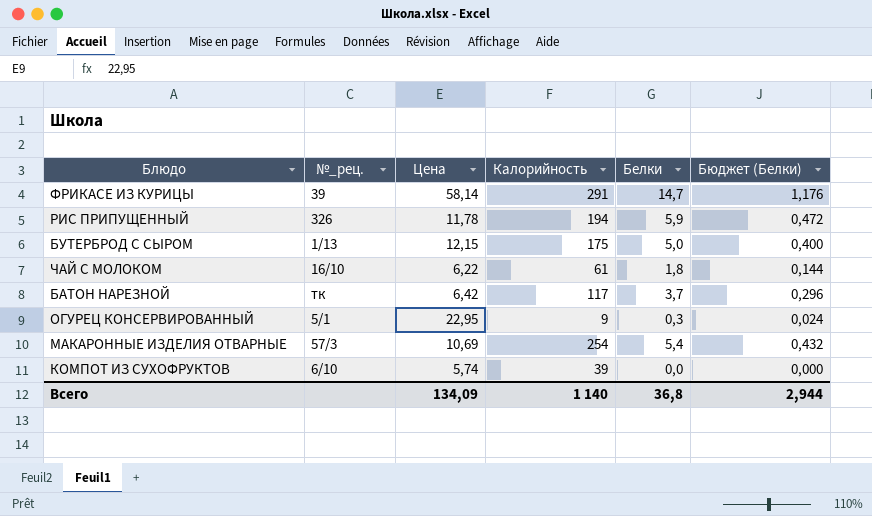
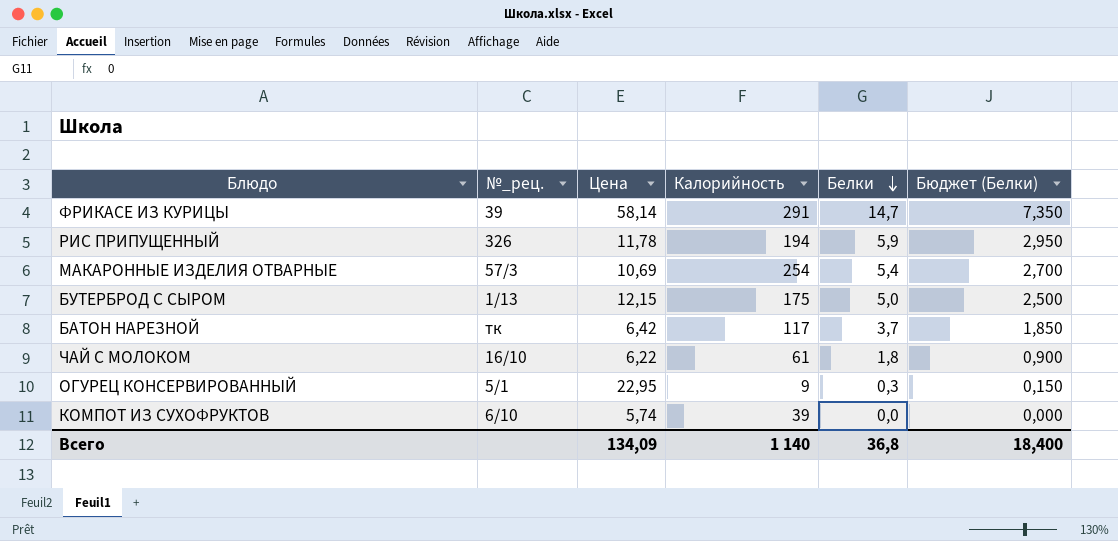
row order: none -> Белки descending
column Бюджет (Белки) | formula: [Белки] * 0,08 -> [Белки] * 0,5
Всего | Бюджет (Белки): 2,944 -> 18,400

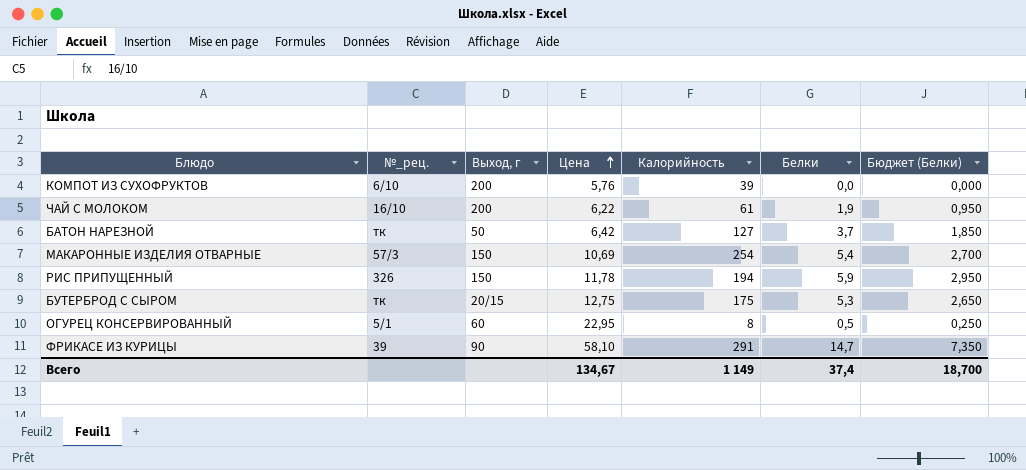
row order: Белки descending -> Цена ascending
column Выход, г | position: none -> 3
КОМПОТ ИЗ СУХОФРУКТОВ | Цена: 5,74 -> 5,76
ЧАЙ С МОЛОКОМ | Белки: 1,8 -> 1,9
ЧАЙ С МОЛОКОМ | Бюджет (Белки): 0,900 -> 0,950
БАТОН НАРЕЗНОЙ | Калорийность: 117 -> 127
БУТЕРБРОД С СЫРОМ | №_рец.: 1/13 -> тк
БУТЕРБРОД С СЫРОМ | Цена: 12,15 -> 12,75
БУТЕРБРОД С СЫРОМ | Белки: 5,0 -> 5,3
БУТЕРБРОД С СЫРОМ | Бюджет (Белки): 2,500 -> 2,650
ОГУРЕЦ КОНСЕРВИРОВАННЫЙ | Калорийность: 9 -> 8
ОГУРЕЦ КОНСЕРВИРОВАННЫЙ | Белки: 0,3 -> 0,5
ОГУРЕЦ КОНСЕРВИРОВАННЫЙ | Бюджет (Белки): 0,150 -> 0,250
ФРИКАСЕ ИЗ КУРИЦЫ | Цена: 58,14 -> 58,10
Всего | Цена: 134,09 -> 134,67
Всего | Калорийность: 1 140 -> 1 149
Всего | Белки: 36,8 -> 37,4
Всего | Бюджет (Белки): 18,400 -> 18,700

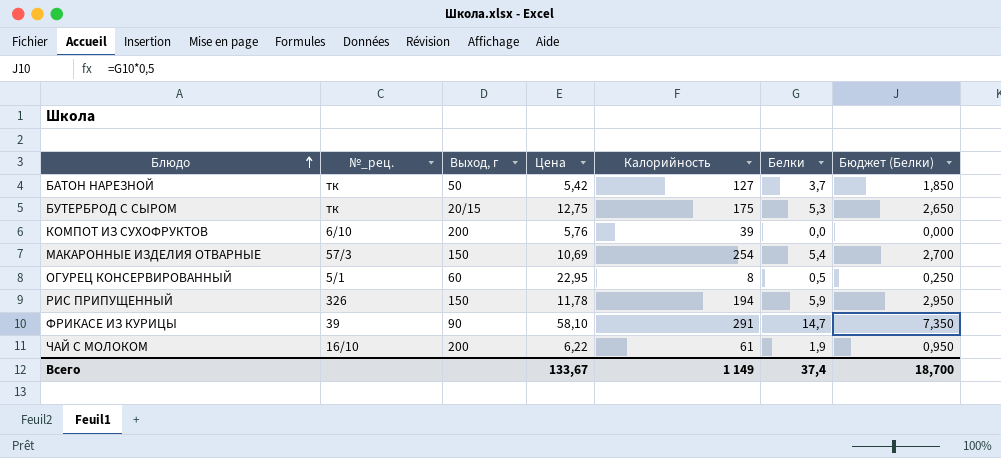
row order: Цена ascending -> Блюдо ascending
БАТОН НАРЕЗНОЙ | Цена: 6,42 -> 5,42
Всего | Цена: 134,67 -> 133,67

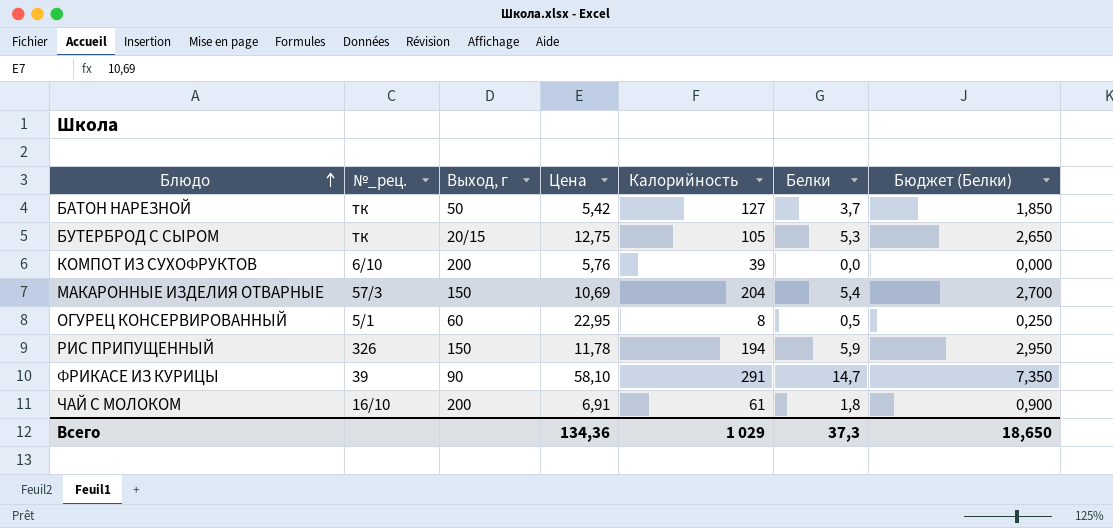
БУТЕРБРОД С СЫРОМ | Калорийность: 175 -> 105
МАКАРОННЫЕ ИЗДЕЛИЯ ОТВАРНЫЕ | Калорийность: 254 -> 204
ЧАЙ С МОЛОКОМ | Цена: 6,22 -> 6,91
ЧАЙ С МОЛОКОМ | Белки: 1,9 -> 1,8
ЧАЙ С МОЛОКОМ | Бюджет (Белки): 0,950 -> 0,900
Всего | Цена: 133,67 -> 134,36
Всего | Калорийность: 1 149 -> 1 029
Всего | Белки: 37,4 -> 37,3
Всего | Бюджет (Белки): 18,700 -> 18,650

